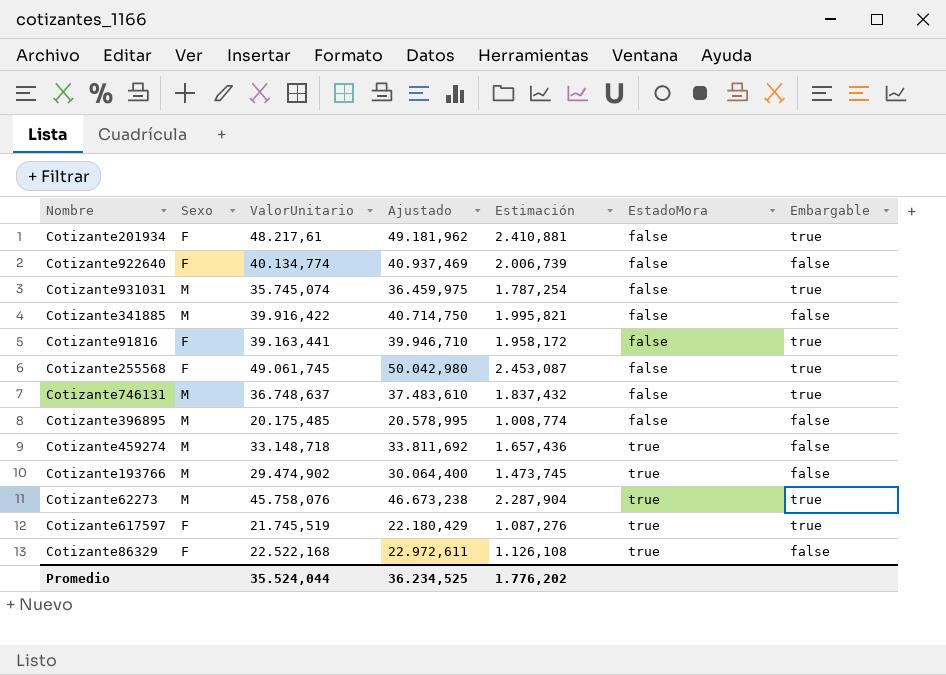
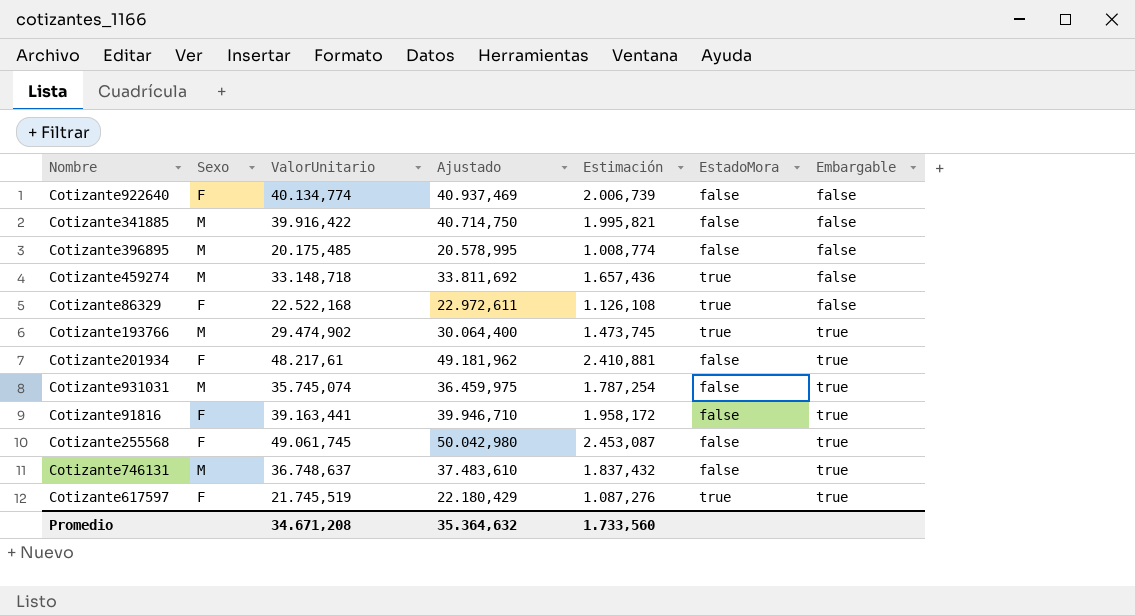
row order: EstadoMora ascending -> Embargable ascending
row Cotizante62273: M | 45.758,076 | 46.673,238 | 2.287,904 | true | true -> none
Cotizante193766 | Embargable: false -> true
Promedio | ValorUnitario: 35.524,044 -> 34.671,208
Promedio | Ajustado: 36.234,525 -> 35.364,632
Promedio | Estimación: 1.776,202 -> 1.733,560

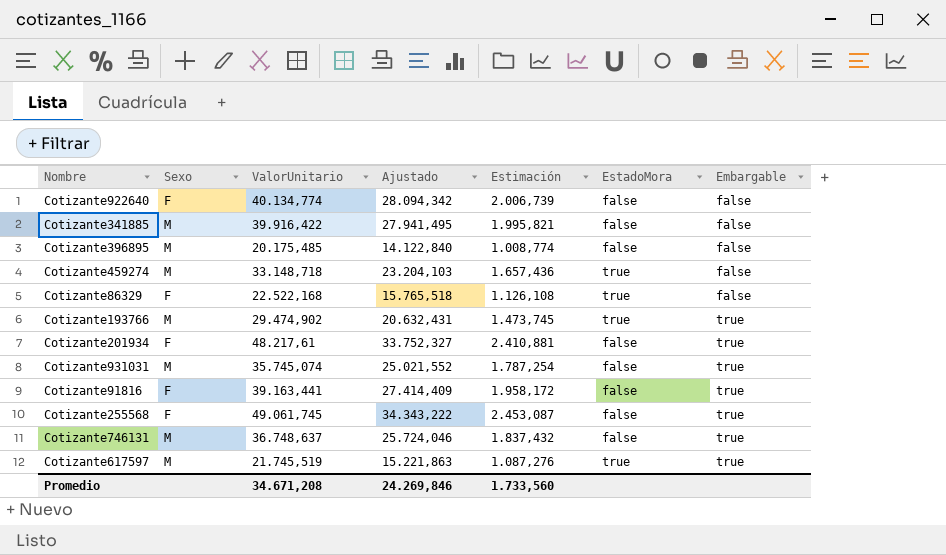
column Ajustado | formula: [ValorUnitario] * 1,02 -> [ValorUnitario] * 0,7
Cotizante617597 | Sexo: F -> M
Promedio | Ajustado: 35.364,632 -> 24.269,846

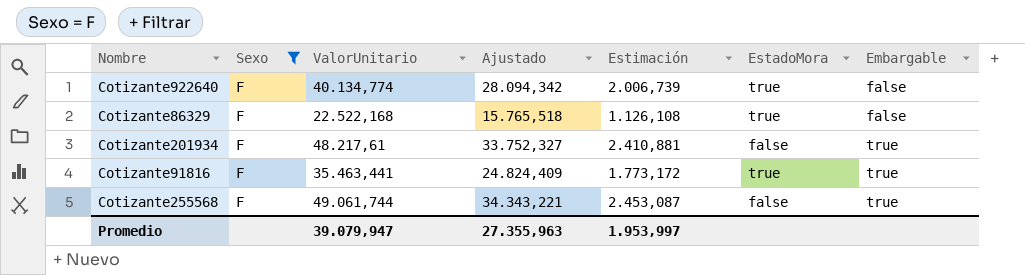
filter: none -> Sexo = F
Cotizante922640 | EstadoMora: false -> true
Cotizante91816 | ValorUnitario: 39.163,441 -> 35.463,441
Cotizante91816 | Ajustado: 27.414,409 -> 24.824,409
Cotizante91816 | Estimación: 1.958,172 -> 1.773,172
Cotizante91816 | EstadoMora: false -> true
Cotizante255568 | ValorUnitario: 49.061,745 -> 49.061,744
Cotizante255568 | Ajustado: 34.343,222 -> 34.343,221
Promedio | ValorUnitario: 34.671,208 -> 39.079,947
Promedio | Ajustado: 24.269,846 -> 27.355,963
Promedio | Estimación: 1.733,560 -> 1.953,997

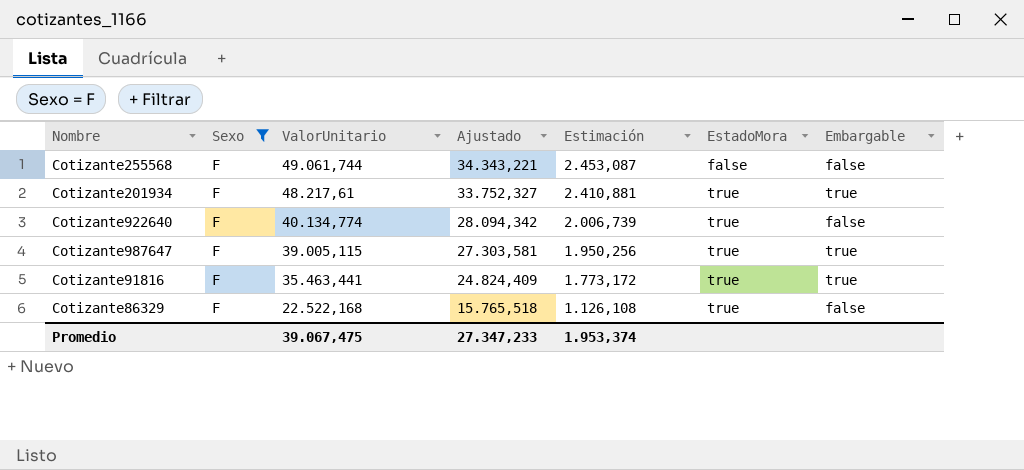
row order: Embargable ascending -> ValorUnitario descending
Cotizante255568 | Embargable: true -> false
Cotizante201934 | EstadoMora: false -> true
row Cotizante987647: none -> F | 39.005,115 | 27.303,581 | 1.950,256 | true | true
Promedio | ValorUnitario: 39.079,947 -> 39.067,475
Promedio | Ajustado: 27.355,963 -> 27.347,233
Promedio | Estimación: 1.953,997 -> 1.953,374

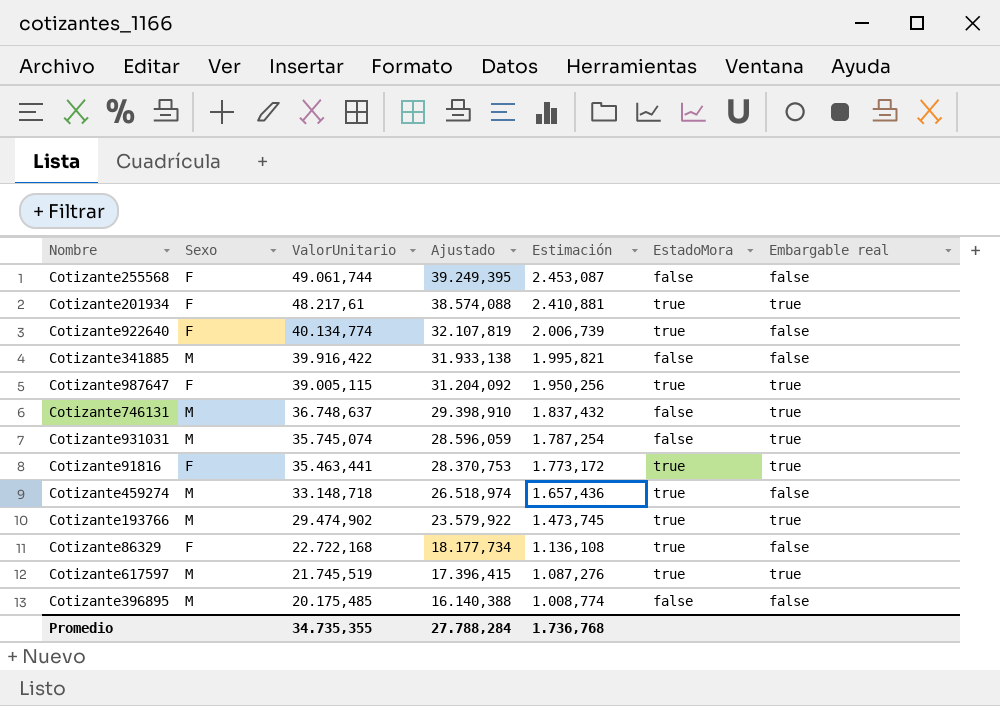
filter: Sexo = F -> none
column Ajustado | formula: [ValorUnitario] * 0,7 -> [ValorUnitario] * 0,8
column name: Embargable -> Embargable real
Cotizante86329 | ValorUnitario: 22.522,168 -> 22.722,168
Cotizante86329 | Estimación: 1.126,108 -> 1.136,108
Promedio | ValorUnitario: 39.067,475 -> 34.735,355
Promedio | Ajustado: 27.347,233 -> 27.788,284
Promedio | Estimación: 1.953,374 -> 1.736,768

